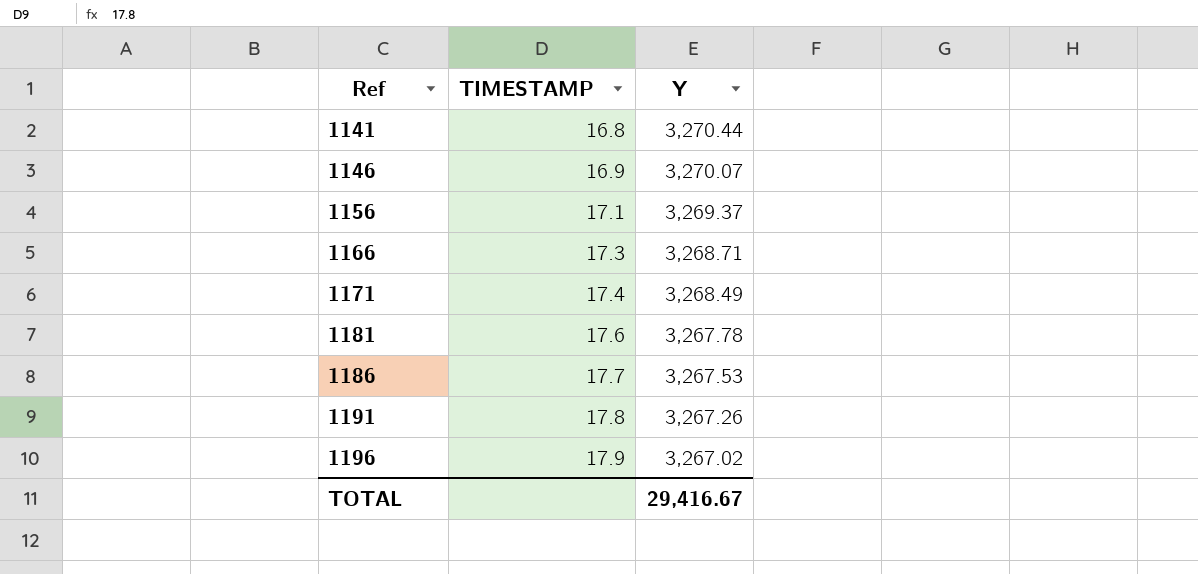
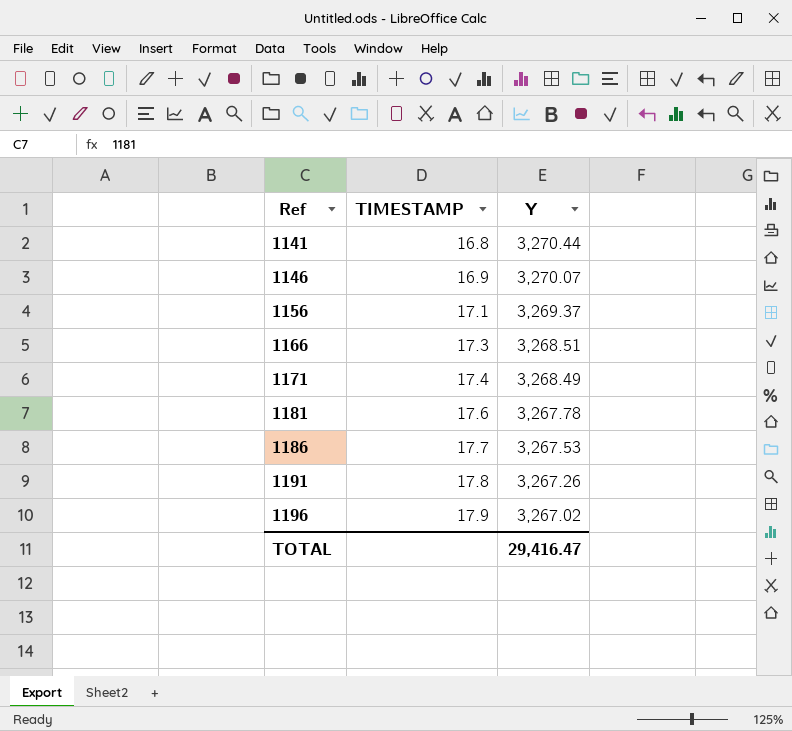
1166 | Y: 3,268.71 -> 3,268.51
TOTAL | Y: 29,416.67 -> 29,416.47

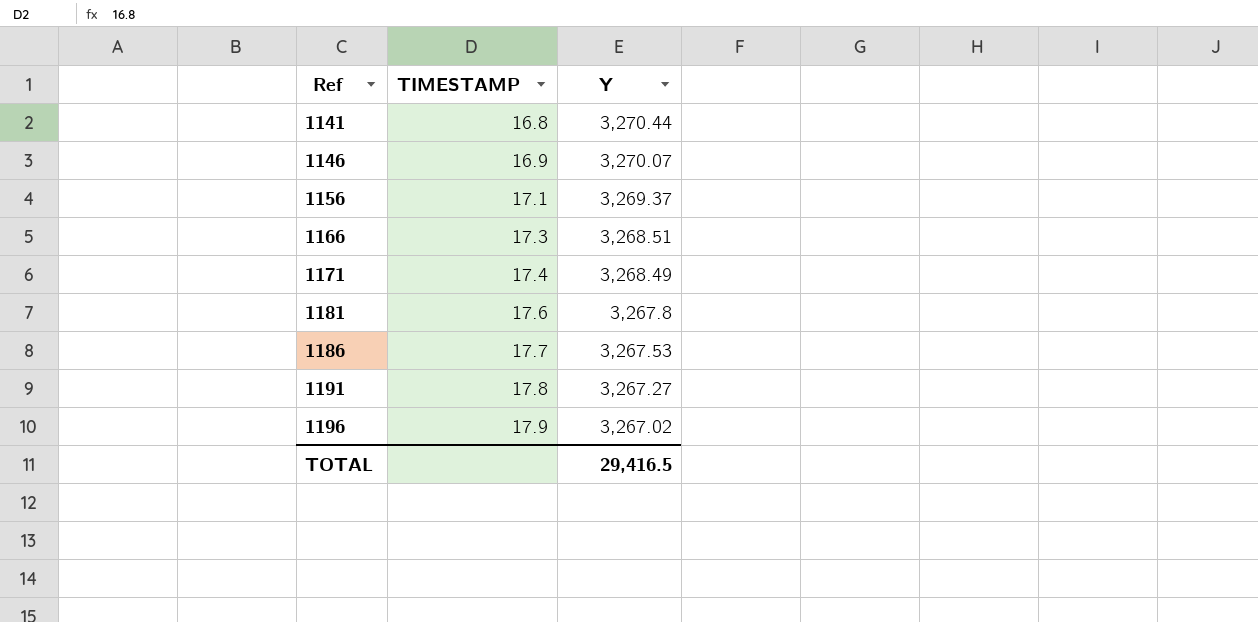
1181 | Y: 3,267.78 -> 3,267.8
1191 | Y: 3,267.26 -> 3,267.27
TOTAL | Y: 29,416.47 -> 29,416.5

